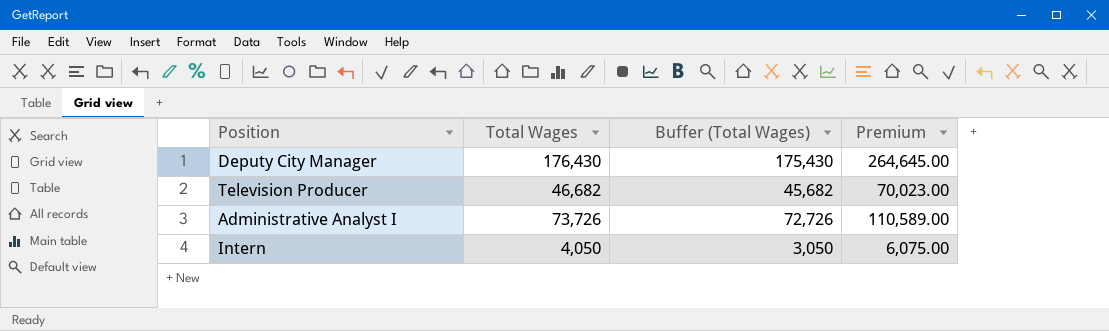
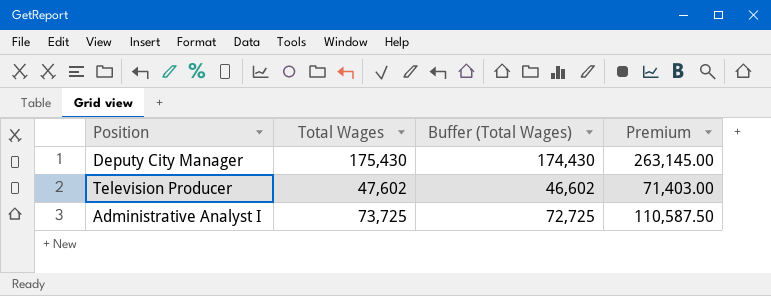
row Intern: 4,050 | 3,050 | 6,075.00 -> none
Deputy City Manager | Total Wages: 176,430 -> 175,430
Deputy City Manager | Buffer (Total Wages): 175,430 -> 174,430
Deputy City Manager | Premium: 264,645.00 -> 263,145.00
Television Producer | Total Wages: 46,682 -> 47,602
Television Producer | Buffer (Total Wages): 45,682 -> 46,602
Television Producer | Premium: 70,023.00 -> 71,403.00
Administrative Analyst I | Total Wages: 73,726 -> 73,725
Administrative Analyst I | Buffer (Total Wages): 72,726 -> 72,725
Administrative Analyst I | Premium: 110,589.00 -> 110,587.50

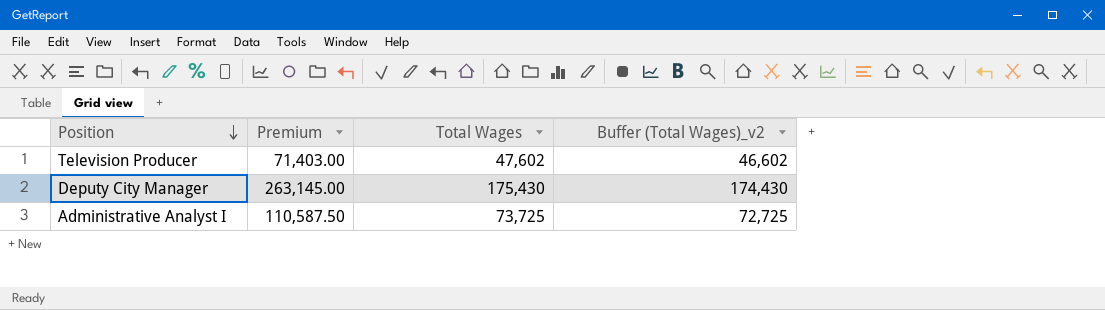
row order: none -> Position descending
column Premium | position: 4 -> 2
column name: Buffer (Total Wages) -> Buffer (Total Wages)_v2

